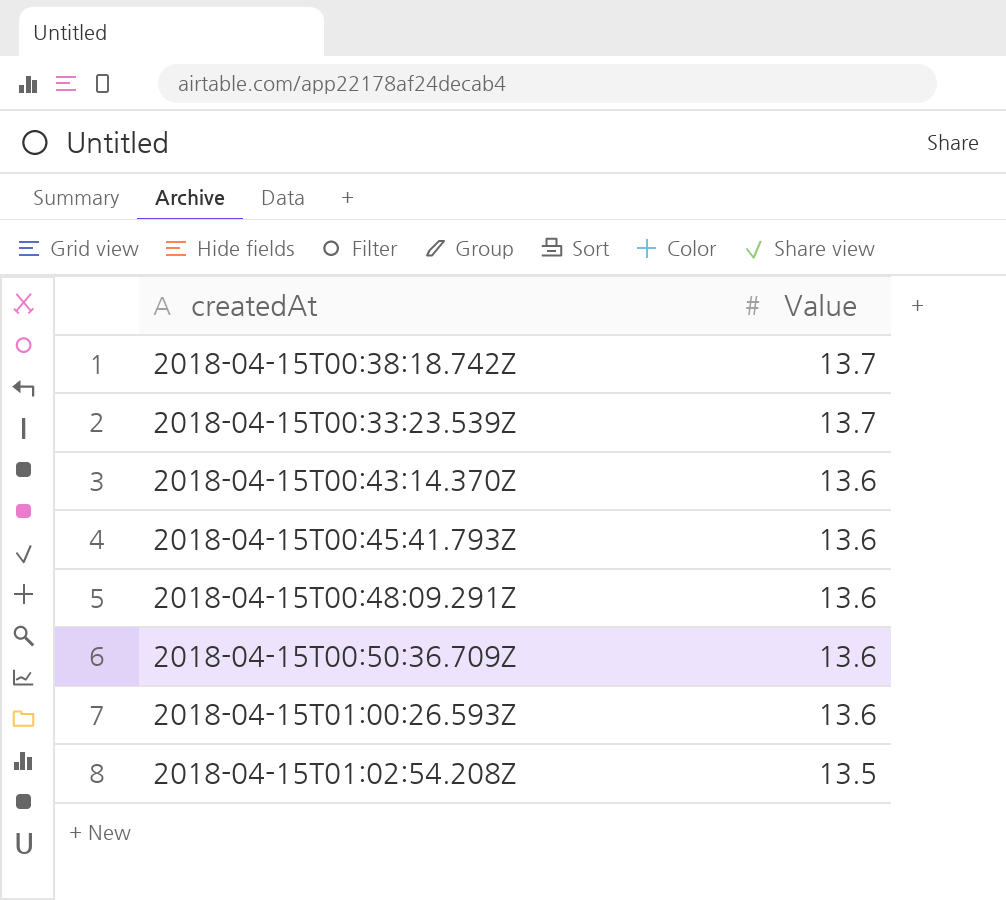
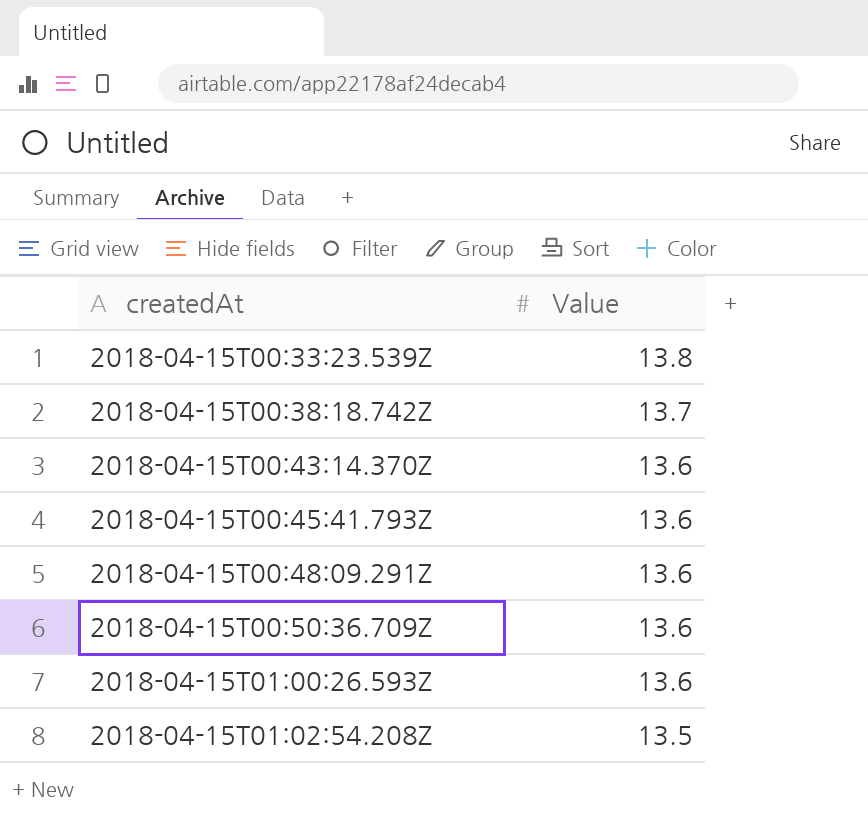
row order: Value descending -> createdAt ascending
2018-04-15T00:33:23.539Z | Value: 13.7 -> 13.8

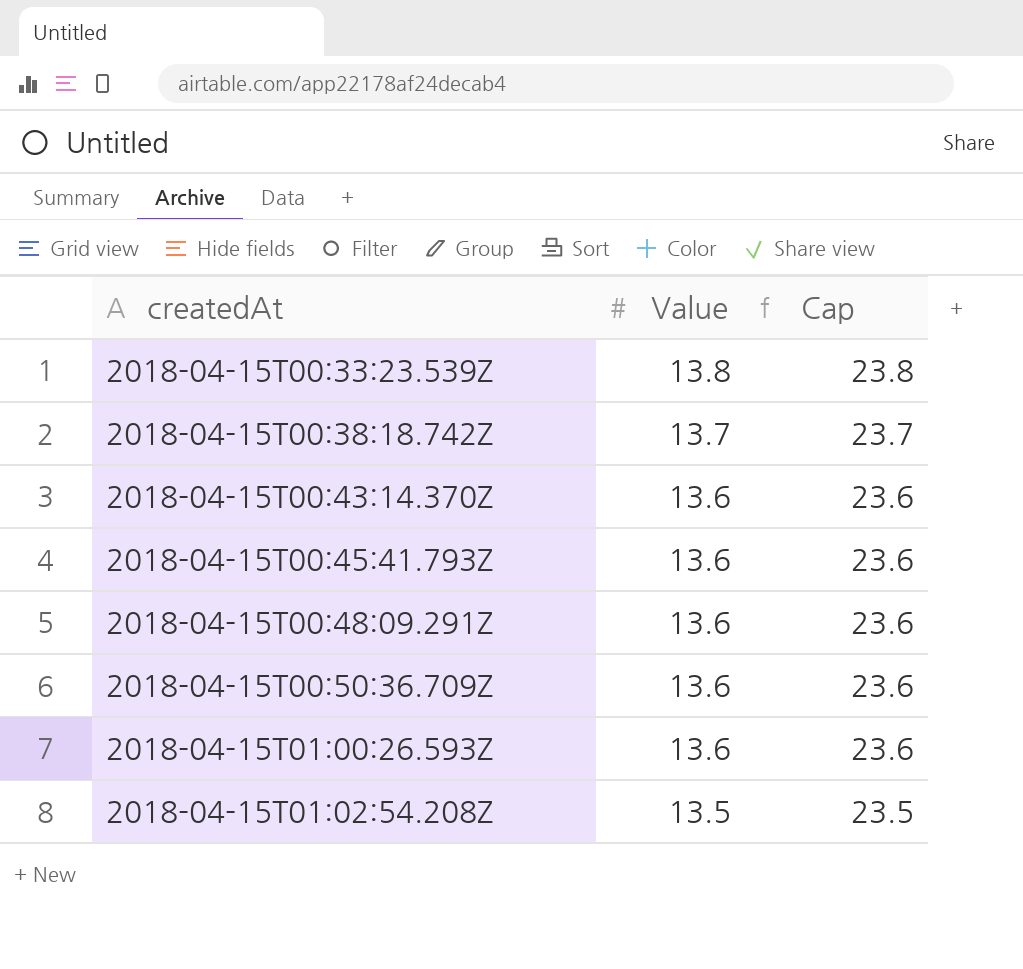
column Cap | formula: none -> [Value] + 10

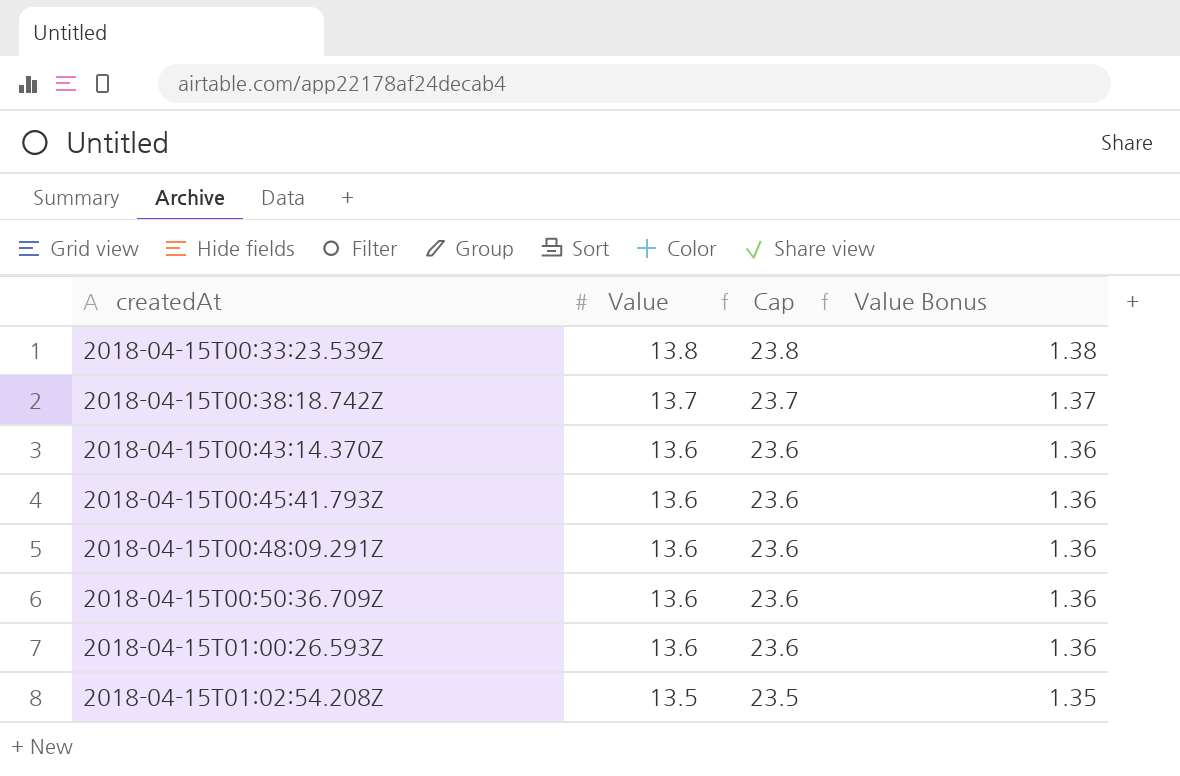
column Value Bonus | formula: none -> [Value] * 0.1

